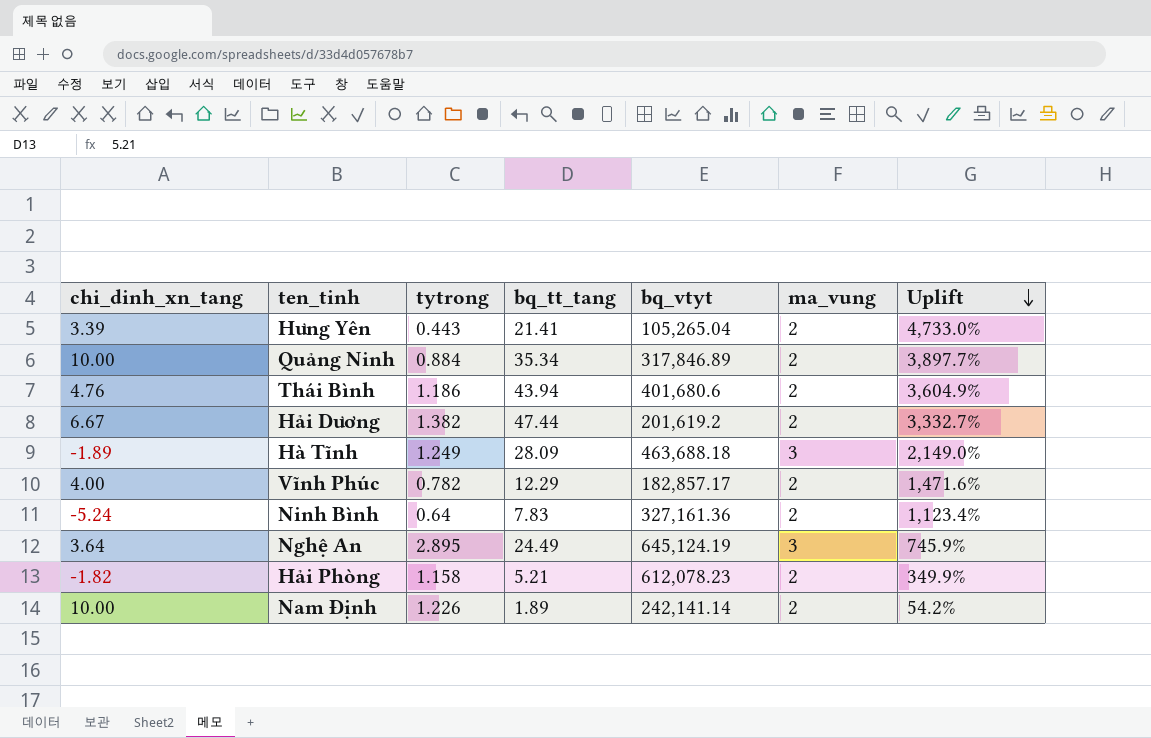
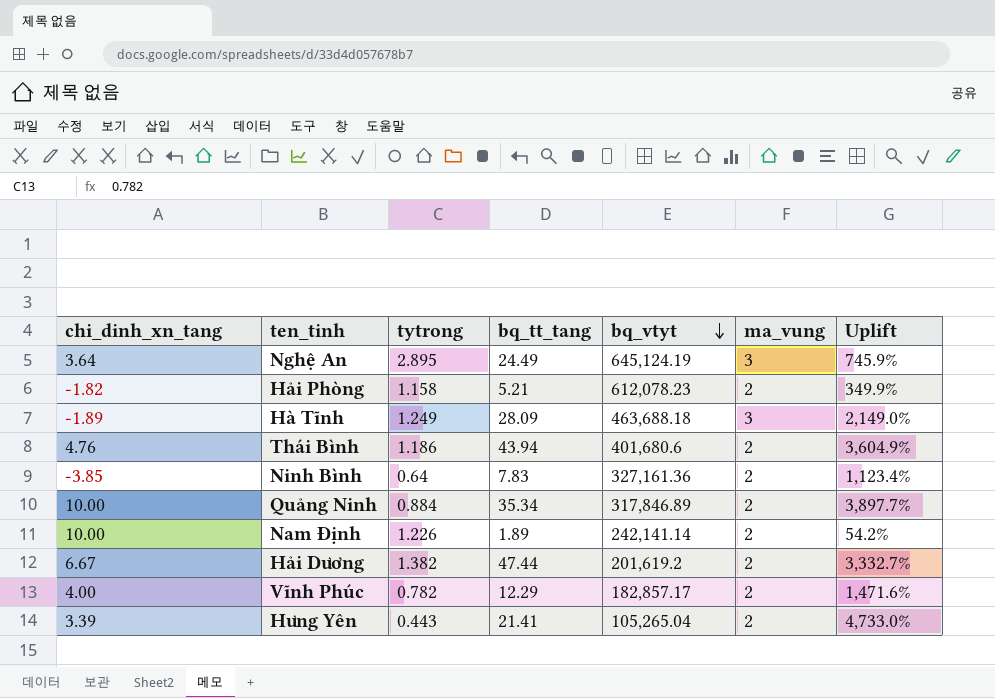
row order: Uplift descending -> bq_vtyt descending
Ninh Bình | chi_dinh_xn_tang: -5.24 -> -3.85

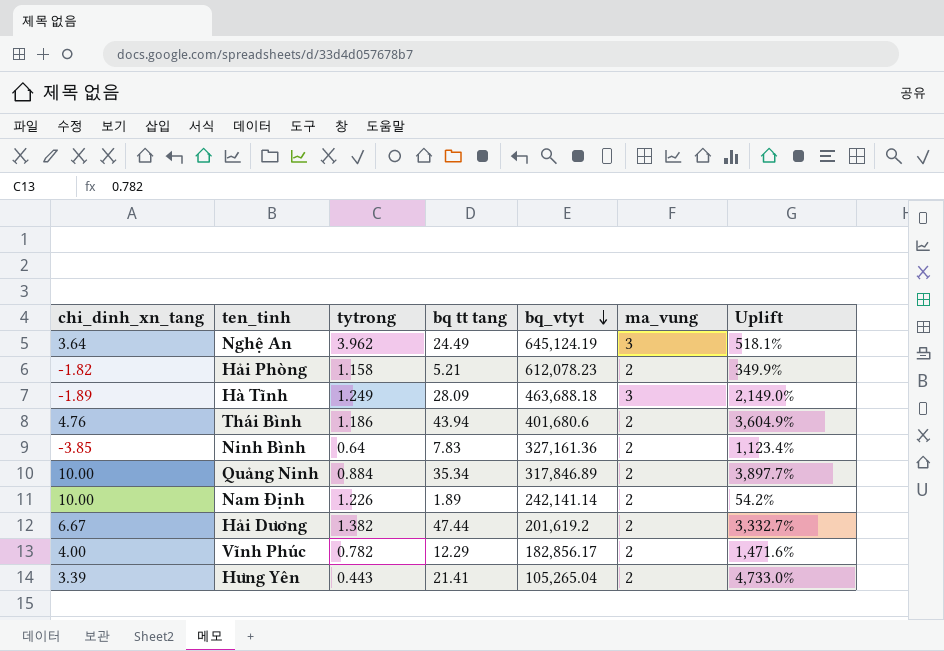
column name: bq_tt_tang -> bq tt tang
Nghệ An | tytrong: 2.895 -> 3.962
Nghệ An | Uplift: 745.9% -> 518.1%
Vĩnh Phúc | bq_vtyt: 182,857.17 -> 182,856.17

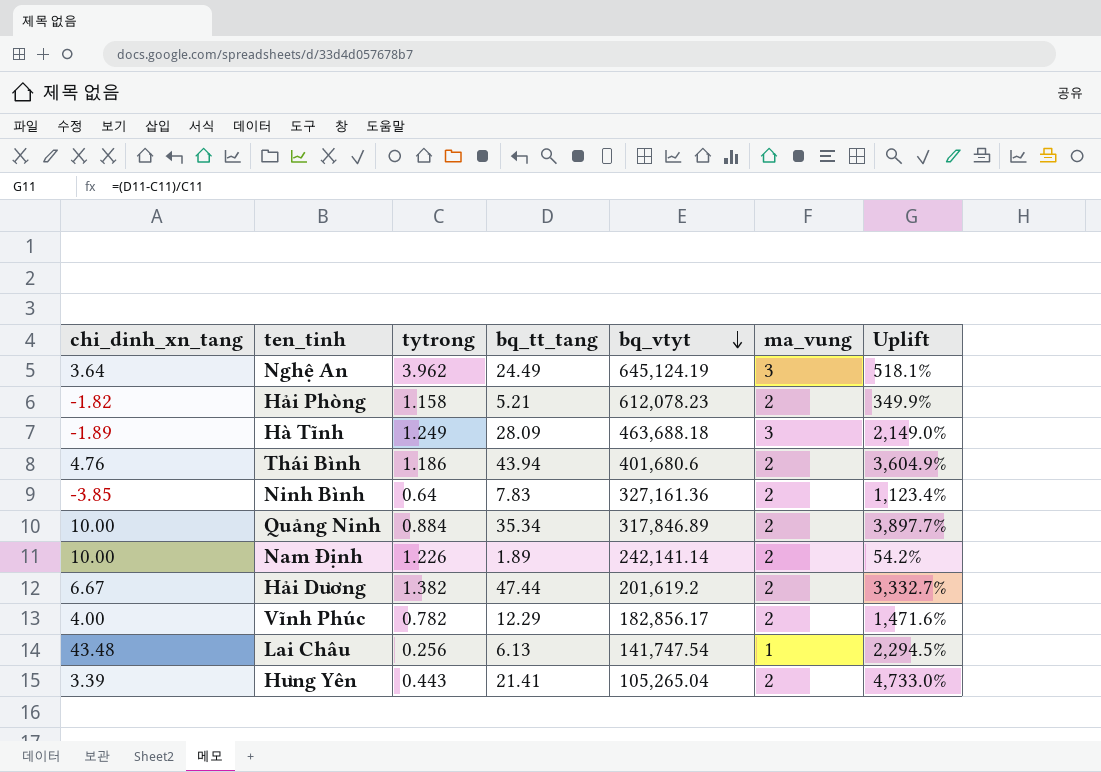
column name: bq tt tang -> bq_tt_tang
row Lai Châu: none -> 43.48 | 0.256 | 6.13 | 141,747.54 | 1 | 2,294.5%

